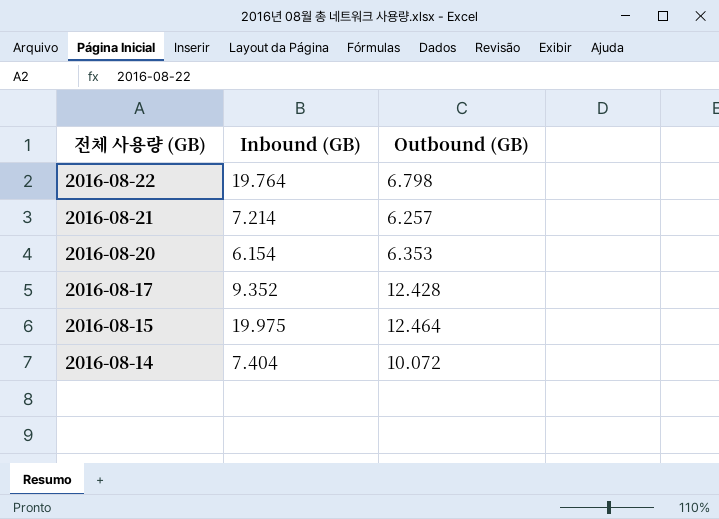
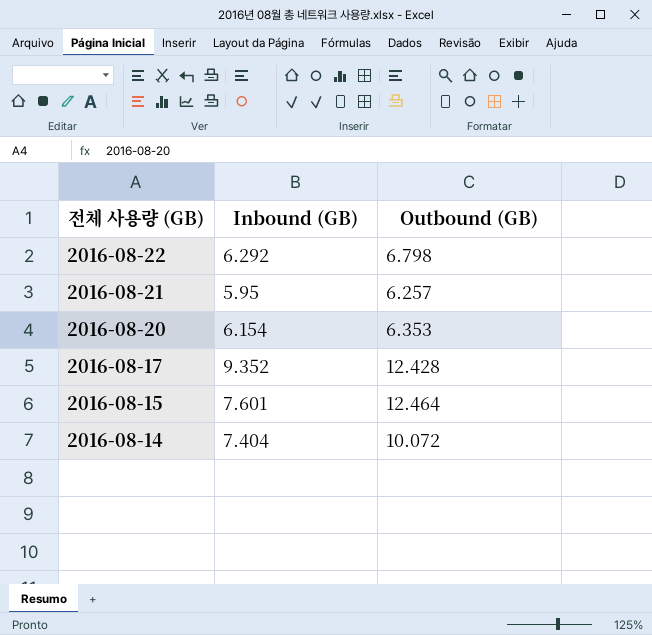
2016-08-22 | Inbound (GB): 19.764 -> 6.292
2016-08-21 | Inbound (GB): 7.214 -> 5.95
2016-08-15 | Inbound (GB): 19.975 -> 7.601

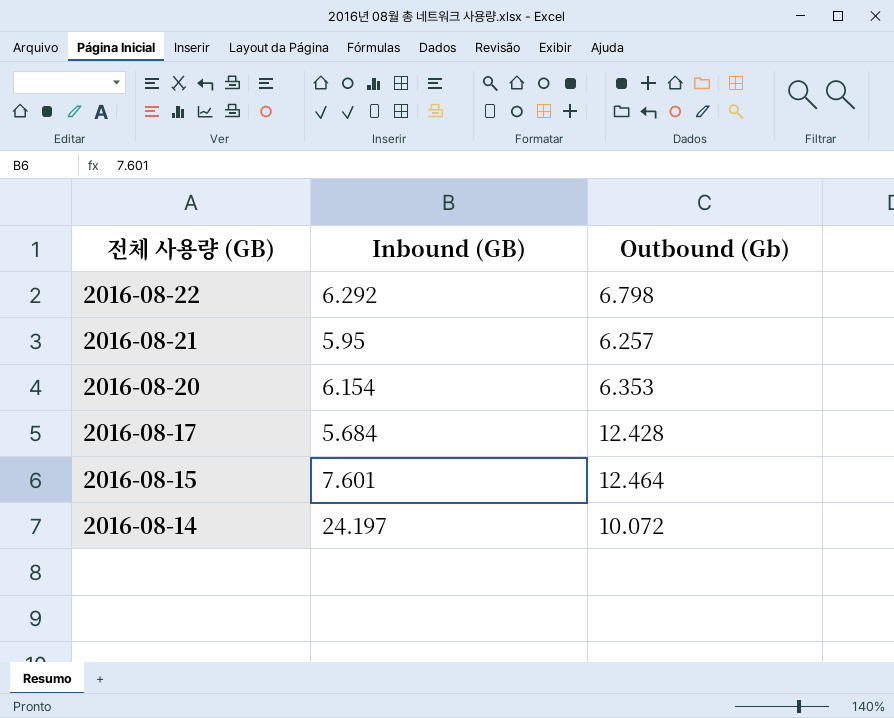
column name: Outbound (GB) -> Outbound (Gb)
2016-08-17 | Inbound (GB): 9.352 -> 5.684
2016-08-14 | Inbound (GB): 7.404 -> 24.197

